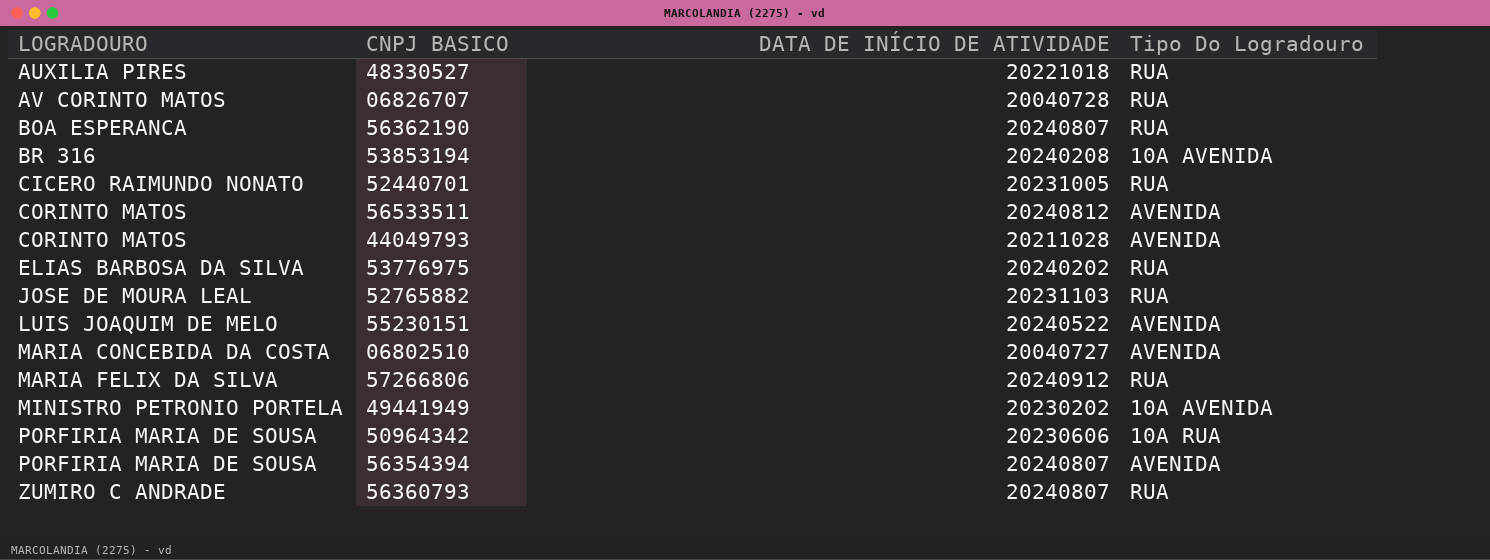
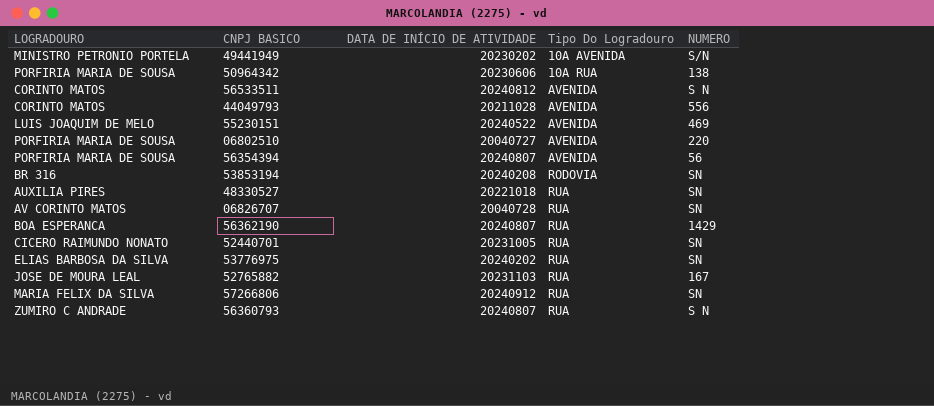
row order: LOGRADOURO ascending -> Tipo Do Logradouro ascending
column NUMERO | position: none -> 5
06802510 | LOGRADOURO: MARIA CONCEBIDA DA COSTA -> PORFIRIA MARIA DE SOUSA
53853194 | Tipo Do Logradouro: 10A AVENIDA -> RODOVIA

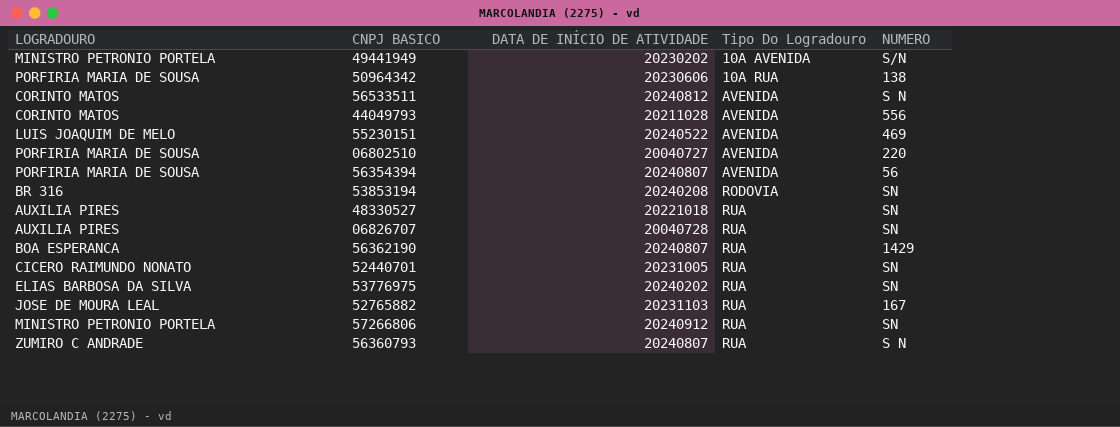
06826707 | LOGRADOURO: AV CORINTO MATOS -> AUXILIA PIRES
57266806 | LOGRADOURO: MARIA FELIX DA SILVA -> MINISTRO PETRONIO PORTELA

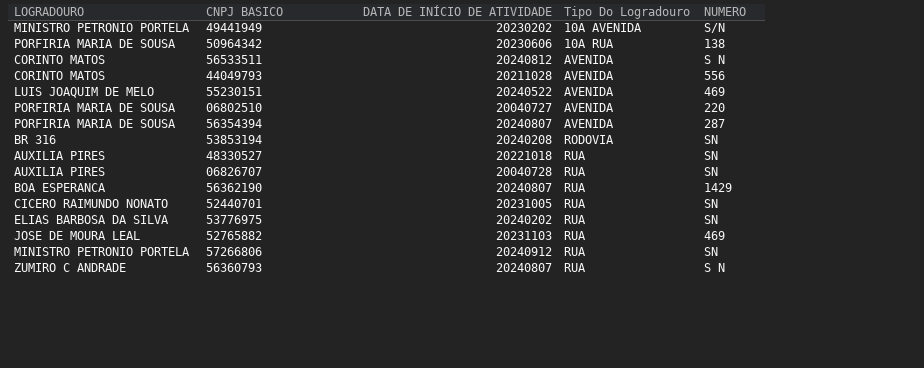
56354394 | NUMERO: 56 -> 287
52765882 | NUMERO: 167 -> 469

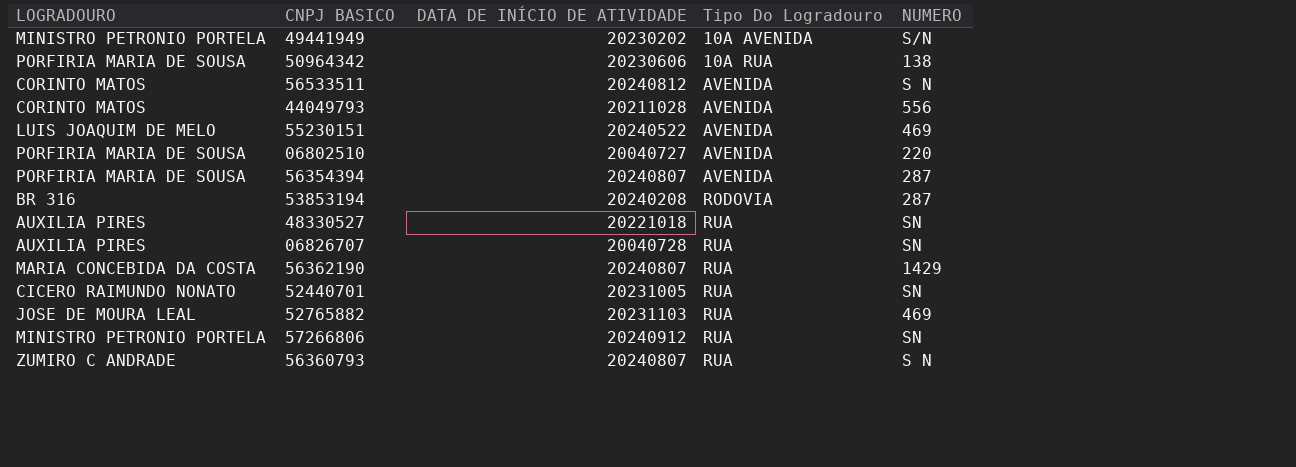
row 53776975: ELIAS BARBOSA DA SILVA | 20240202 | RUA | SN -> none
53853194 | NUMERO: SN -> 287
56362190 | LOGRADOURO: BOA ESPERANCA -> MARIA CONCEBIDA DA COSTA

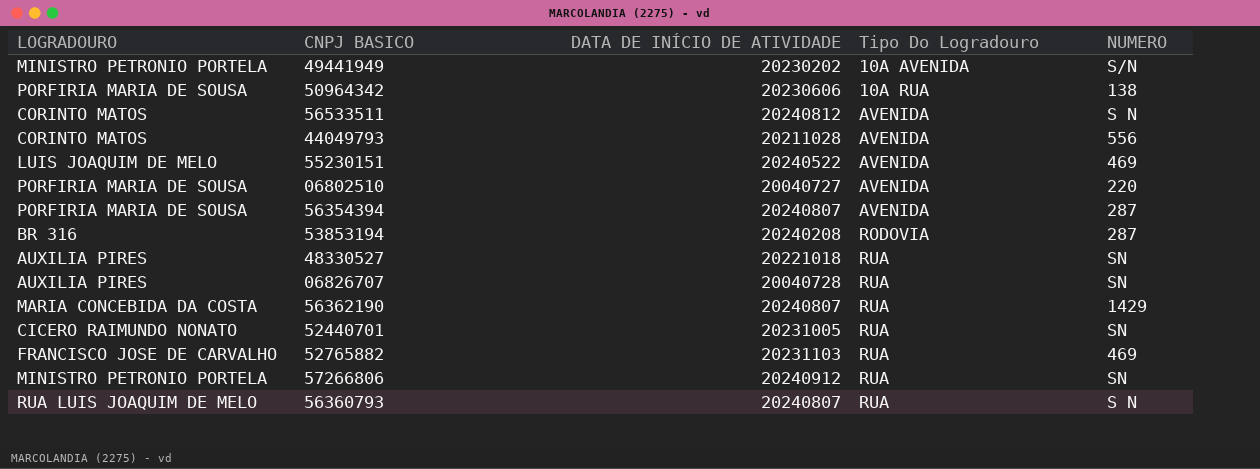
52765882 | LOGRADOURO: JOSE DE MOURA LEAL -> FRANCISCO JOSE DE CARVALHO
56360793 | LOGRADOURO: ZUMIRO C ANDRADE -> RUA LUIS JOAQUIM DE MELO

